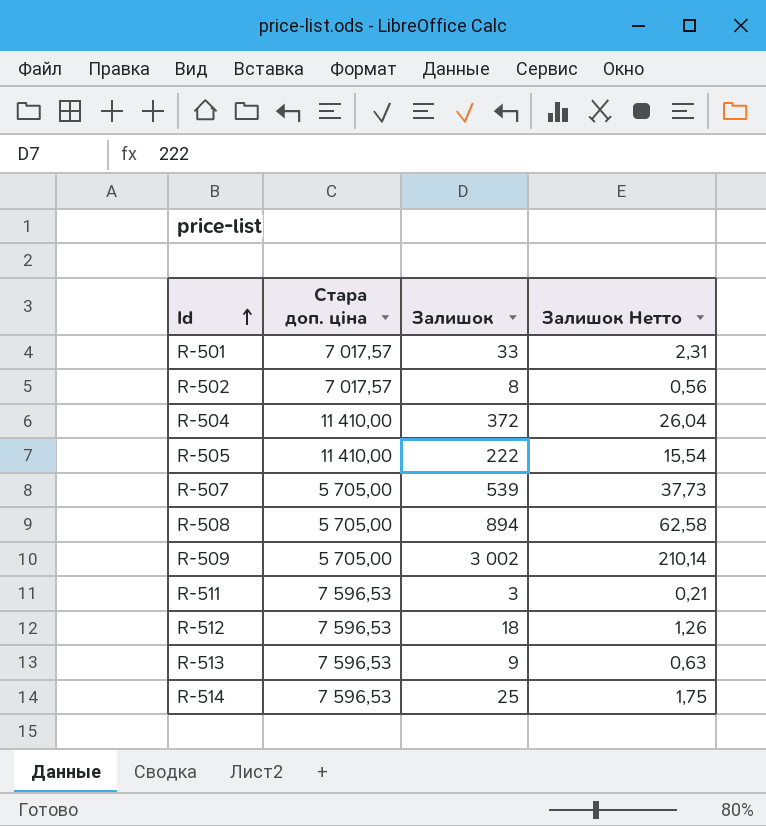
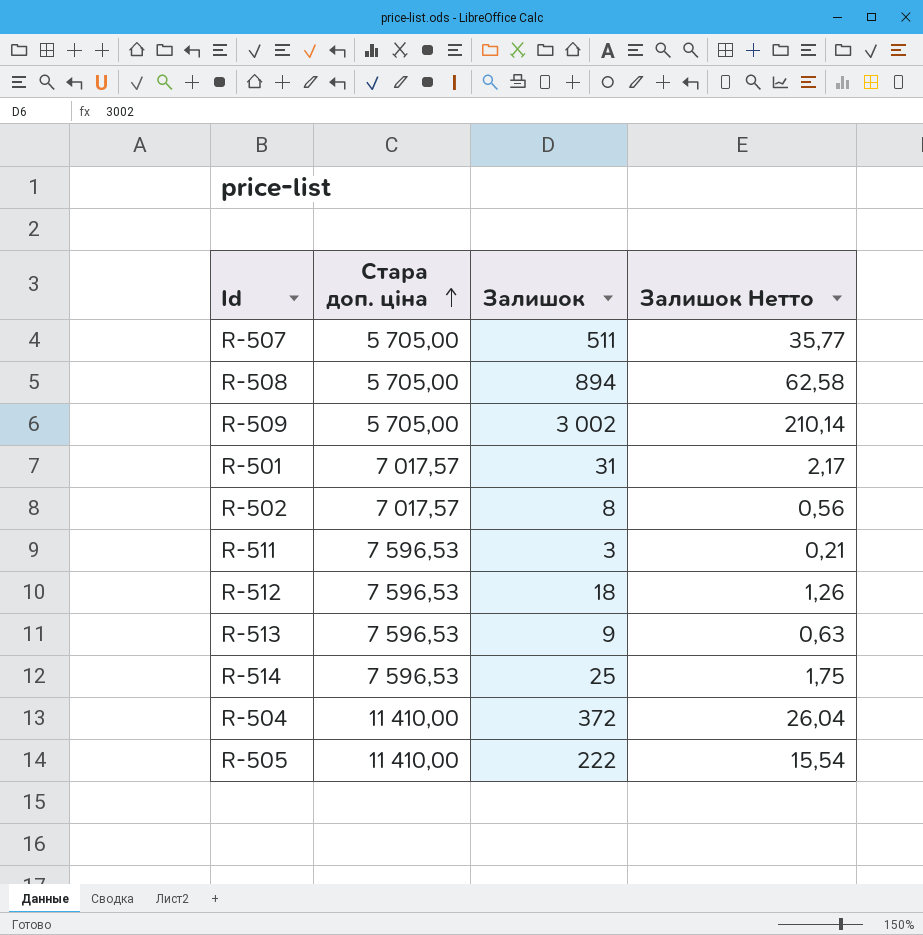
row order: Id ascending -> Стара доп. ціна ascending
R-507 | Залишок: 539 -> 511
R-507 | Залишок Нетто: 37,73 -> 35,77
R-501 | Залишок: 33 -> 31
R-501 | Залишок Нетто: 2,31 -> 2,17

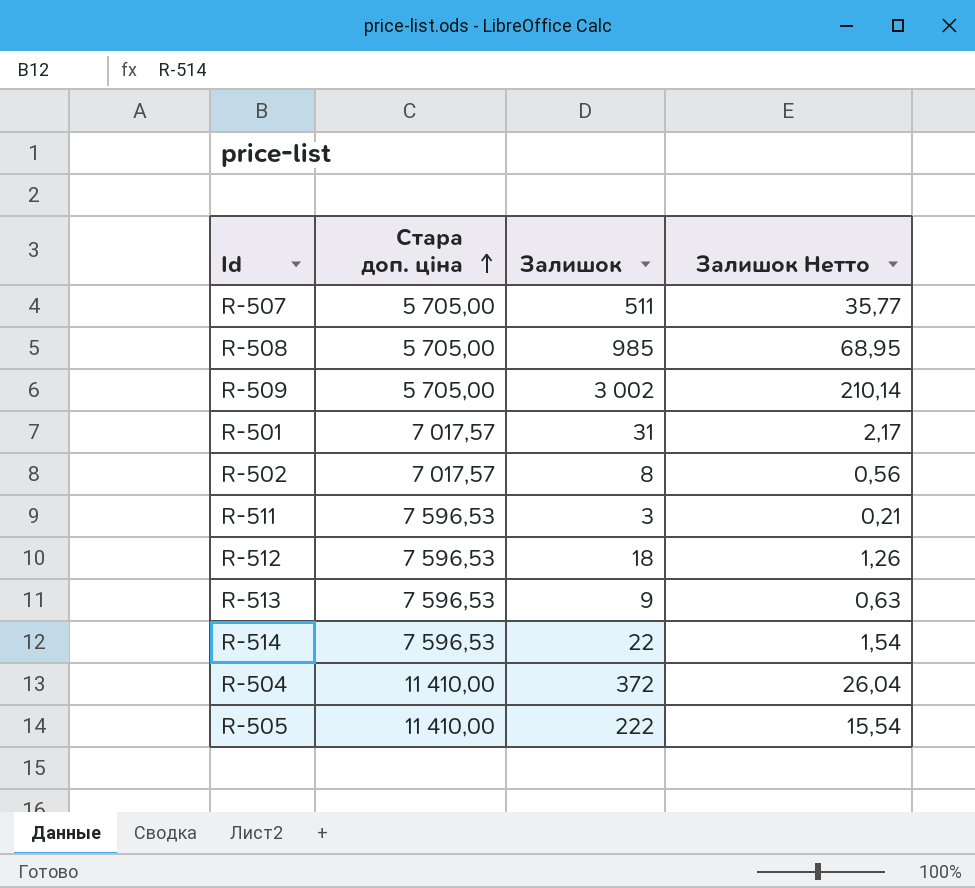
R-508 | Залишок: 894 -> 985
R-508 | Залишок Нетто: 62,58 -> 68,95
R-514 | Залишок: 25 -> 22
R-514 | Залишок Нетто: 1,75 -> 1,54

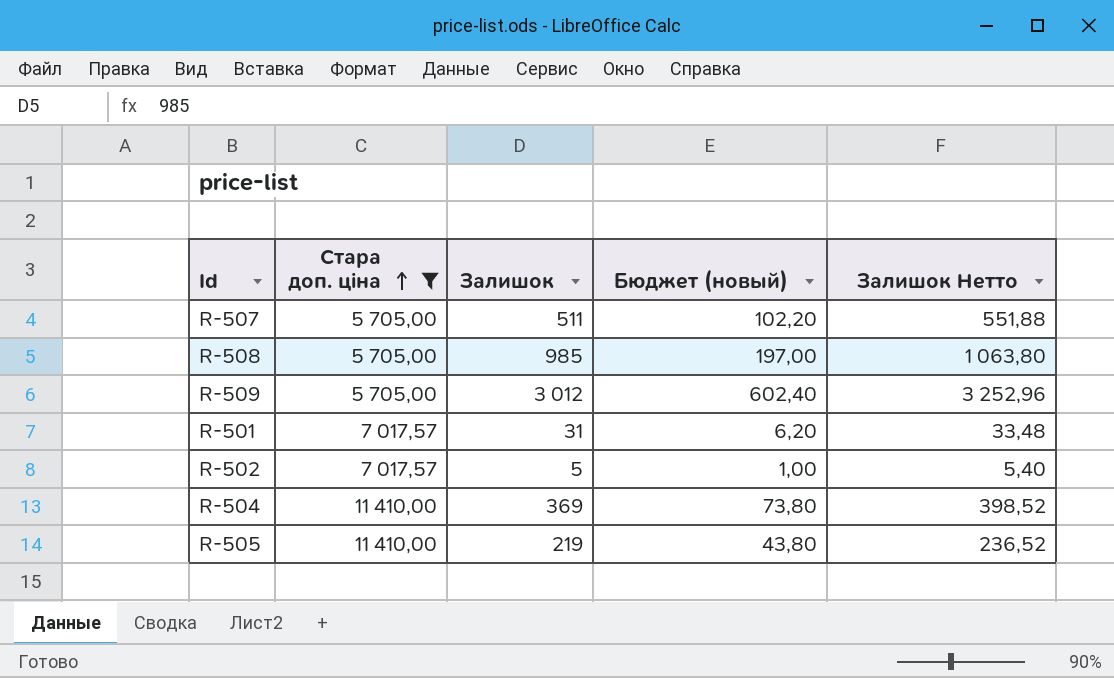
filter: none -> Стара доп. ціна != 7 596,53
column Бюджет (новый) | formula: none -> [Залишок] * 0,2
column Залишок Нетто | formula: [Залишок] * 0,07 -> [Залишок] * 1,08
R-509 | Залишок: 3 002 -> 3 012
R-502 | Залишок: 8 -> 5
R-504 | Залишок: 372 -> 369
R-505 | Залишок: 222 -> 219

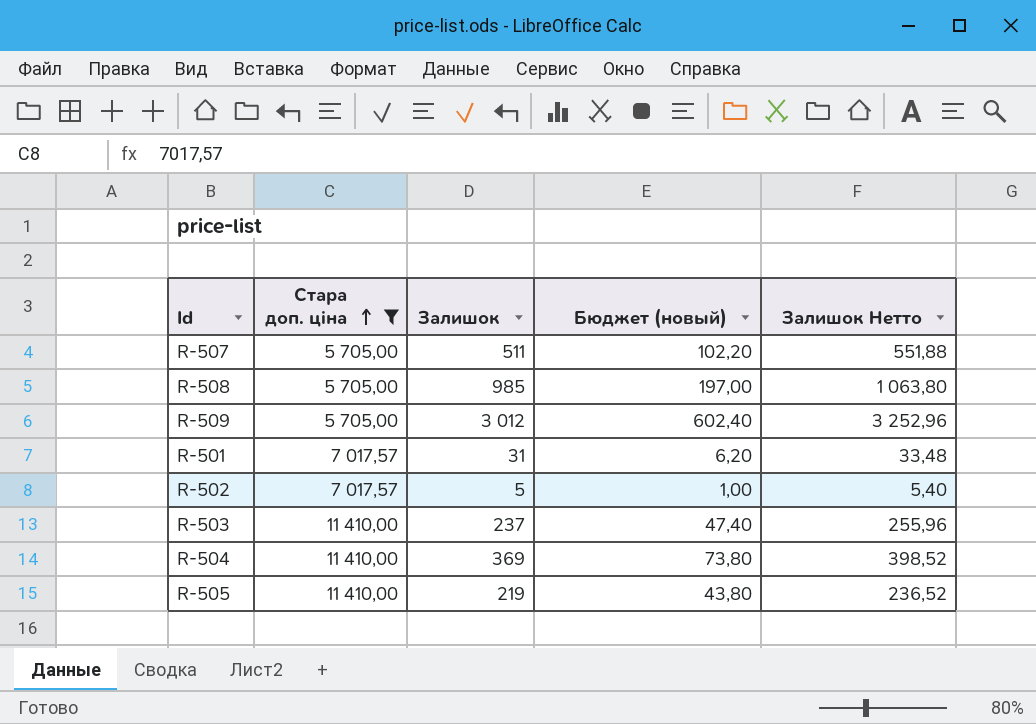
row R-503: none -> 11 410,00 | 237 | 47,40 | 255,96

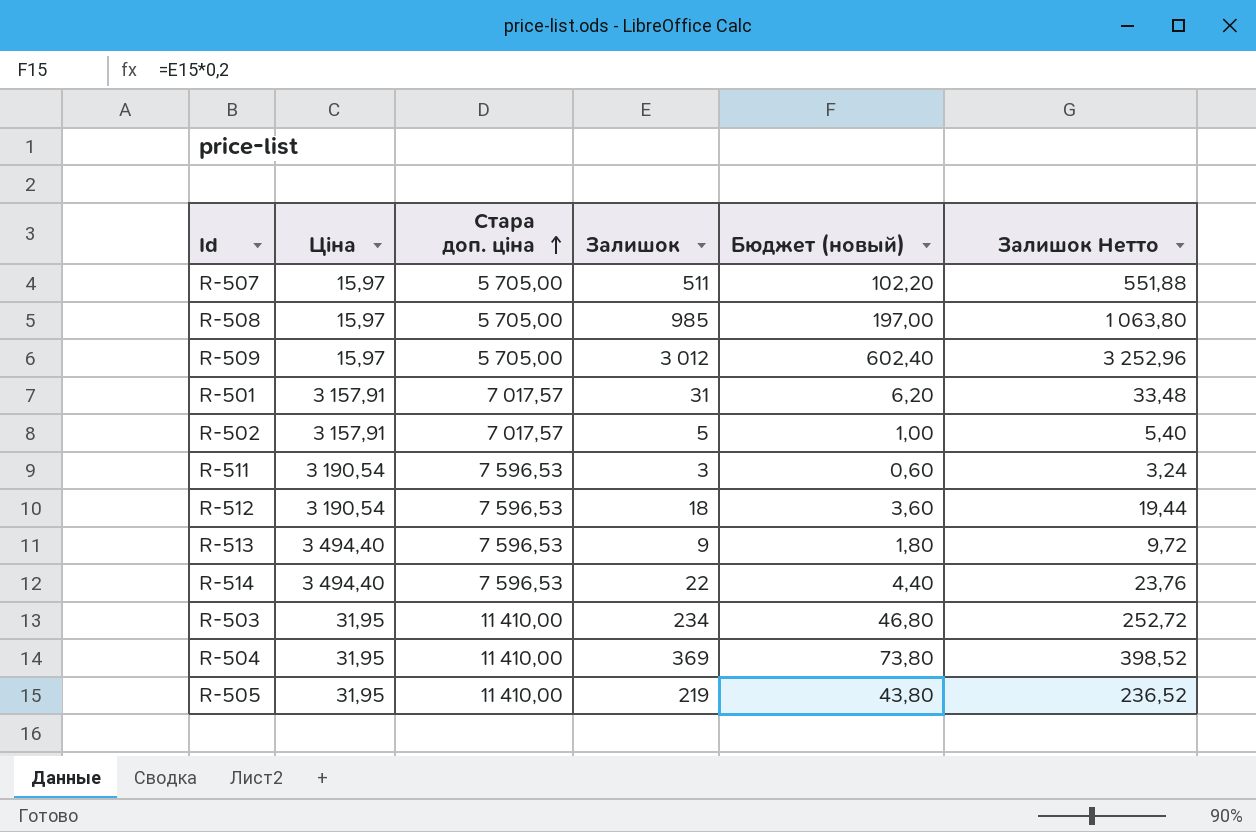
filter: Стара доп. ціна != 7 596,53 -> none
column Ціна | position: none -> 2
R-503 | Залишок: 237 -> 234
R-503 | Бюджет (новый): 47,40 -> 46,80
R-503 | Залишок Нетто: 255,96 -> 252,72

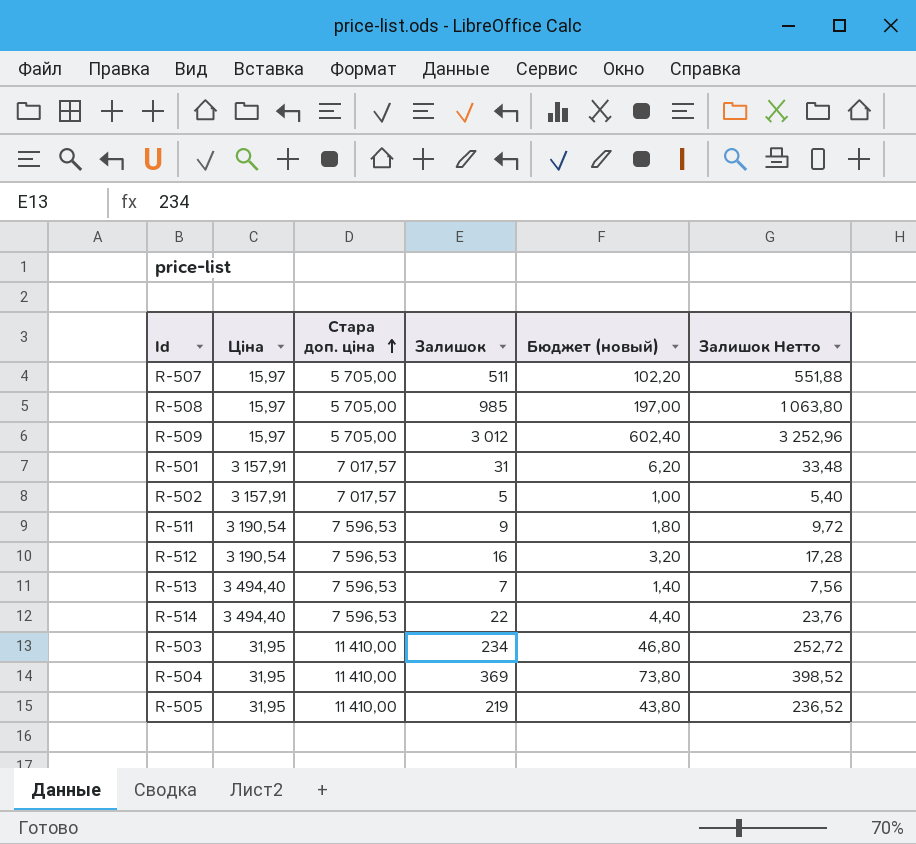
R-511 | Залишок: 3 -> 9
R-511 | Бюджет (новый): 0,60 -> 1,80
R-511 | Залишок Нетто: 3,24 -> 9,72
R-512 | Залишок: 18 -> 16
R-512 | Бюджет (новый): 3,60 -> 3,20
R-512 | Залишок Нетто: 19,44 -> 17,28
R-513 | Залишок: 9 -> 7
R-513 | Бюджет (новый): 1,80 -> 1,40
R-513 | Залишок Нетто: 9,72 -> 7,56

